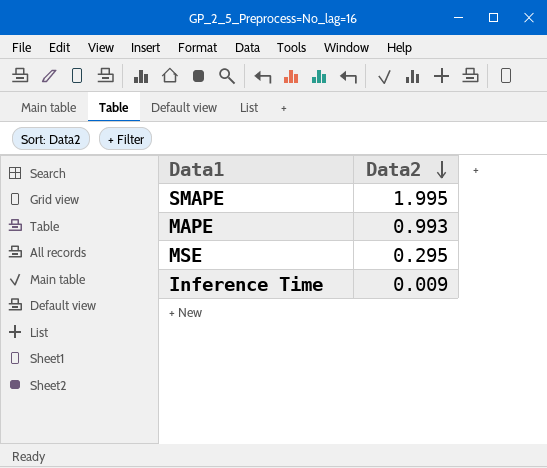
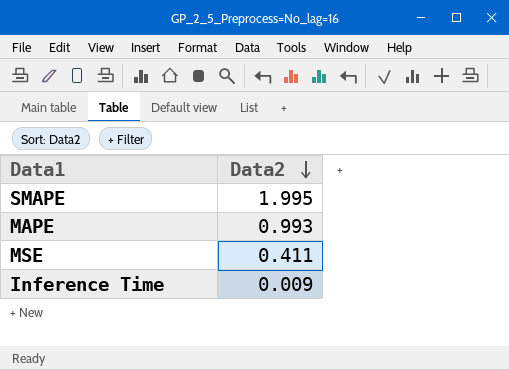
MSE | Data2: 0.295 -> 0.411

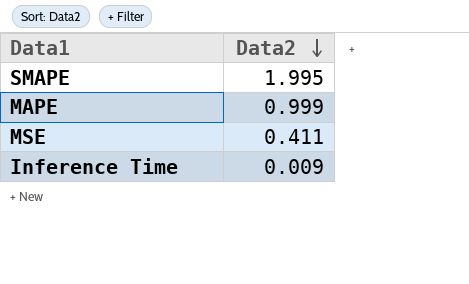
MAPE | Data2: 0.993 -> 0.999

